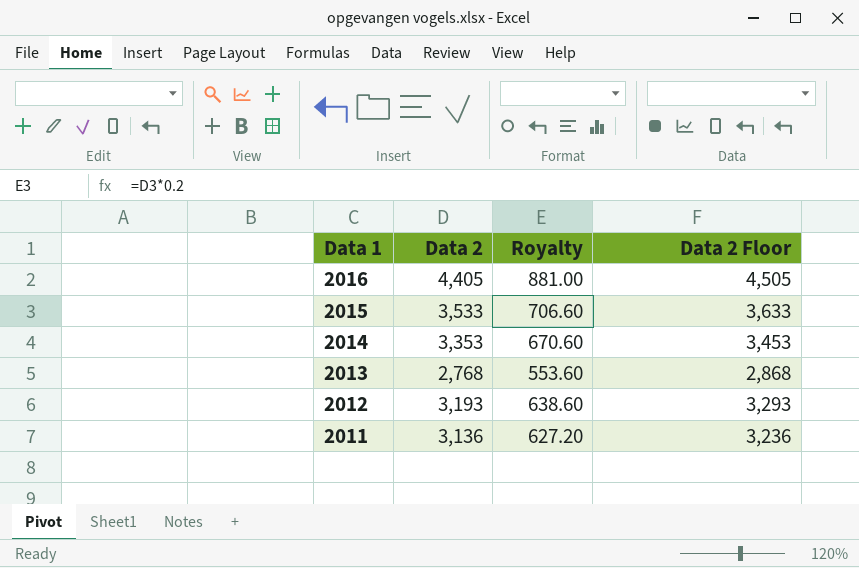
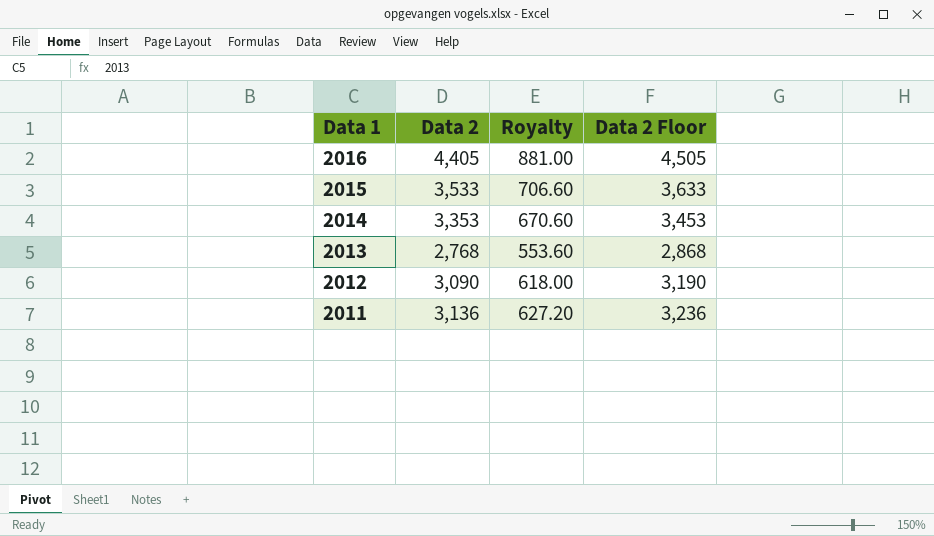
2012 | Data 2: 3,193 -> 3,090
2012 | Royalty: 638.60 -> 618.00
2012 | Data 2 Floor: 3,293 -> 3,190

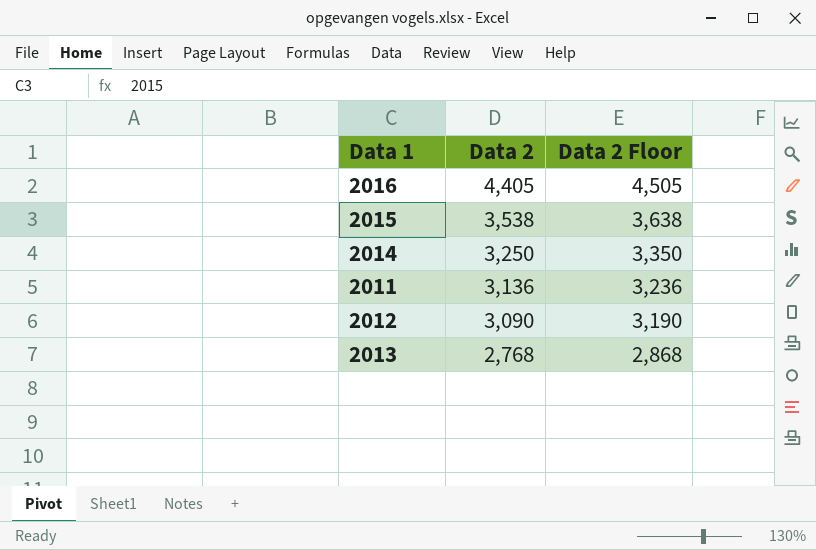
row order: Data 1 descending -> Data 2 descending
column Royalty | formula: [Data 2] * 0.2 -> none
2015 | Data 2: 3,533 -> 3,538
2015 | Data 2 Floor: 3,633 -> 3,638
2014 | Data 2: 3,353 -> 3,250
2014 | Data 2 Floor: 3,453 -> 3,350

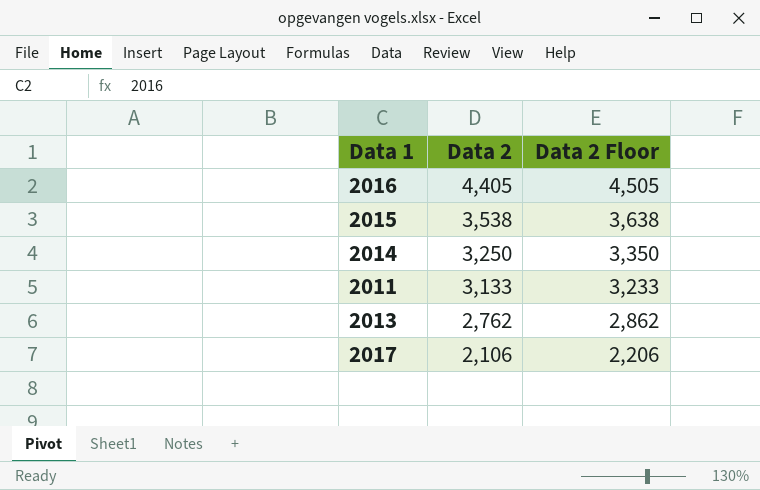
row 2012: 3,090 | 3,190 -> none
2011 | Data 2: 3,136 -> 3,133
2011 | Data 2 Floor: 3,236 -> 3,233
2013 | Data 2: 2,768 -> 2,762
2013 | Data 2 Floor: 2,868 -> 2,862
row 2017: none -> 2,106 | 2,206

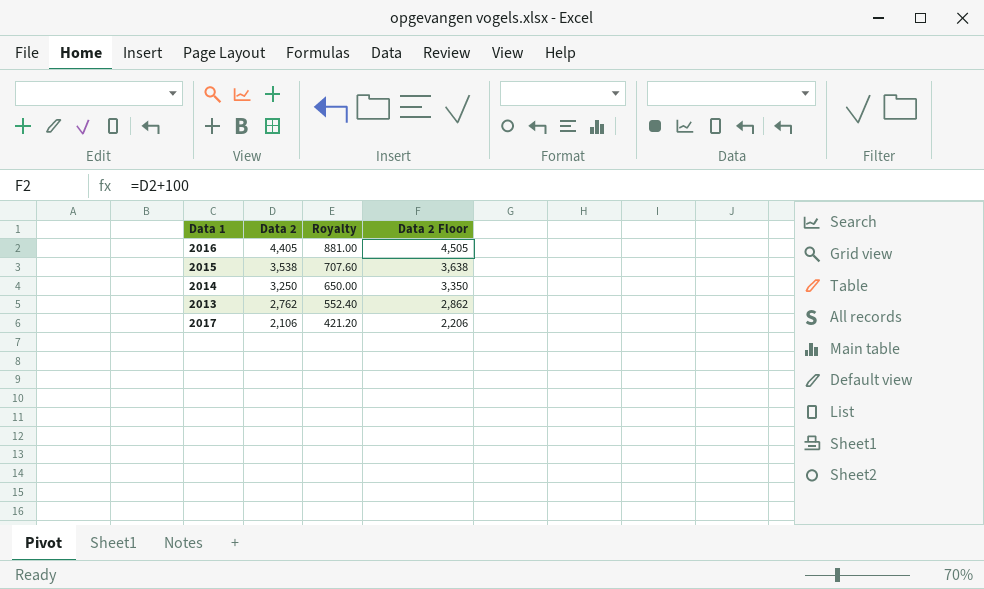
column Royalty | formula: none -> [Data 2] * 0.2
row 2011: 3,133 | 3,233 -> none

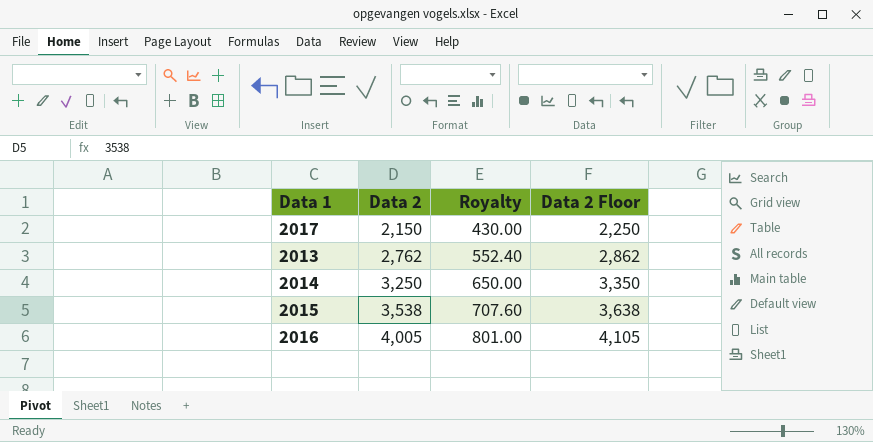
row order: Data 2 descending -> Data 2 ascending
2017 | Data 2: 2,106 -> 2,150
2017 | Royalty: 421.20 -> 430.00
2017 | Data 2 Floor: 2,206 -> 2,250
2016 | Data 2: 4,405 -> 4,005
2016 | Royalty: 881.00 -> 801.00
2016 | Data 2 Floor: 4,505 -> 4,105

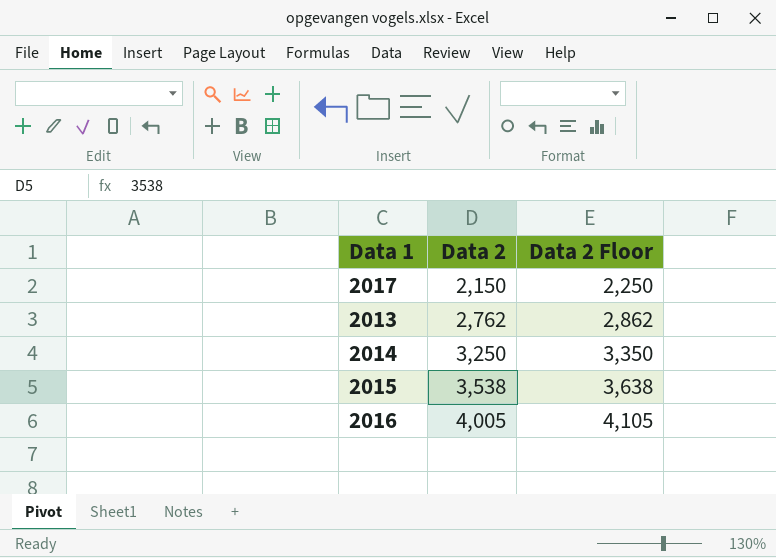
column Royalty | formula: [Data 2] * 0.2 -> none

